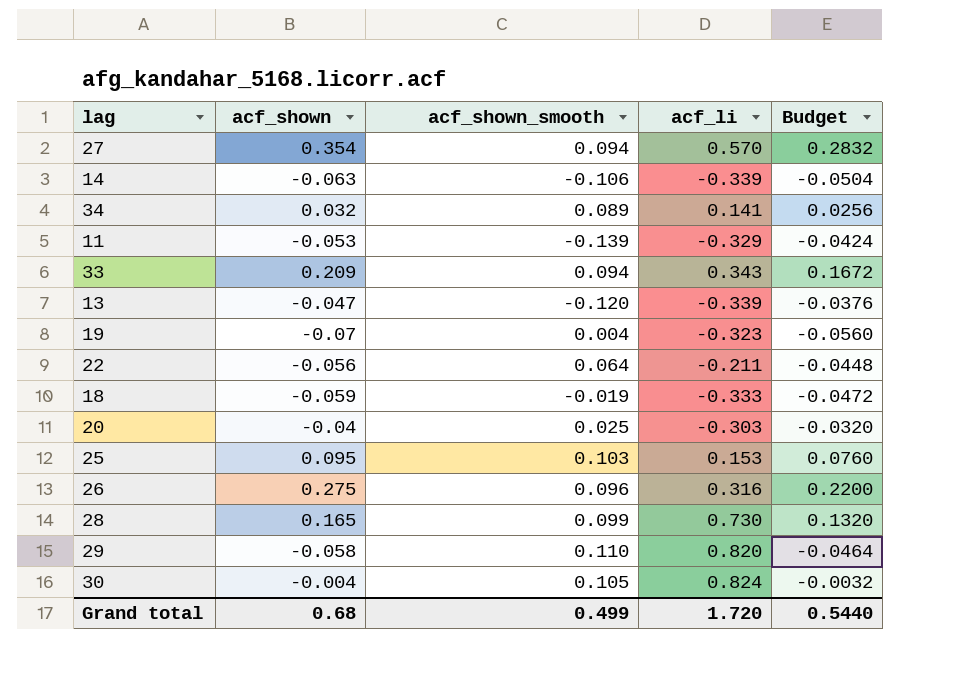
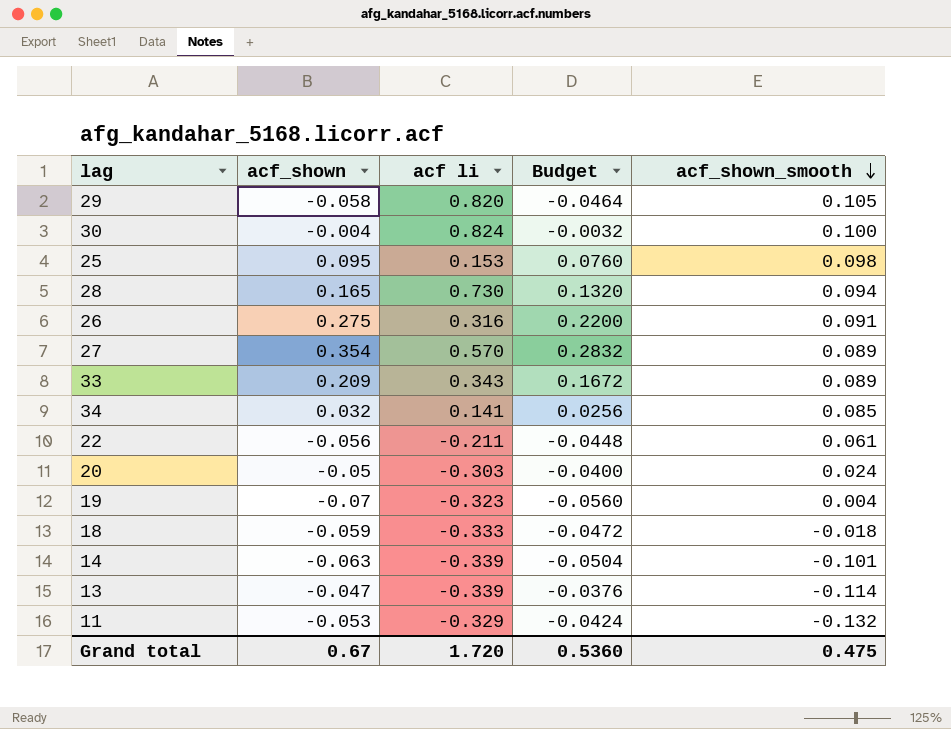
row order: none -> acf_shown_smooth descending
column name: acf_li -> acf li
column acf_shown_smooth | position: 3 -> 5
29 | acf_shown_smooth: 0.110 -> 0.105
30 | acf_shown_smooth: 0.105 -> 0.100
25 | acf_shown_smooth: 0.103 -> 0.098
28 | acf_shown_smooth: 0.099 -> 0.094
26 | acf_shown_smooth: 0.096 -> 0.091
27 | acf_shown_smooth: 0.094 -> 0.089
33 | acf_shown_smooth: 0.094 -> 0.089
34 | acf_shown_smooth: 0.089 -> 0.085
22 | acf_shown_smooth: 0.064 -> 0.061
20 | acf_shown: -0.04 -> -0.05
20 | Budget: -0.0320 -> -0.0400
20 | acf_shown_smooth: 0.025 -> 0.024
18 | acf_shown_smooth: -0.019 -> -0.018
14 | acf_shown_smooth: -0.106 -> -0.101
13 | acf_shown_smooth: -0.120 -> -0.114
11 | acf_shown_smooth: -0.139 -> -0.132
Grand total | acf_shown: 0.68 -> 0.67
Grand total | Budget: 0.5440 -> 0.5360
Grand total | acf_shown_smooth: 0.499 -> 0.475

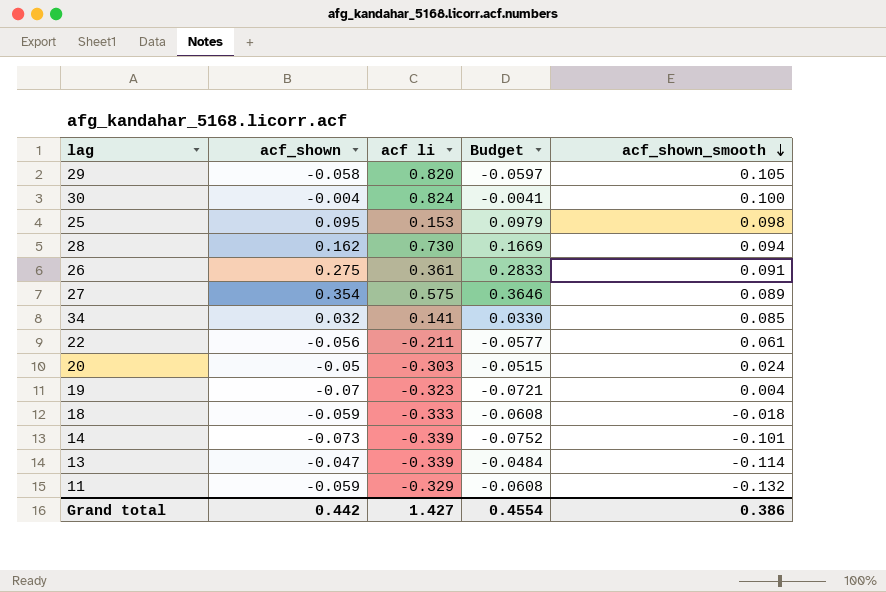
column Budget | formula: [acf_shown] * 0.8 -> [acf_shown] * 1.03
row 33: 0.209 | 0.343 | 0.1672 | 0.089 -> none
28 | acf_shown: 0.165 -> 0.162
26 | acf li: 0.316 -> 0.361
27 | acf li: 0.570 -> 0.575
14 | acf_shown: -0.063 -> -0.073
11 | acf_shown: -0.053 -> -0.059
Grand total | acf_shown: 0.67 -> 0.442
Grand total | acf li: 1.720 -> 1.427
Grand total | Budget: 0.5360 -> 0.4554
Grand total | acf_shown_smooth: 0.475 -> 0.386

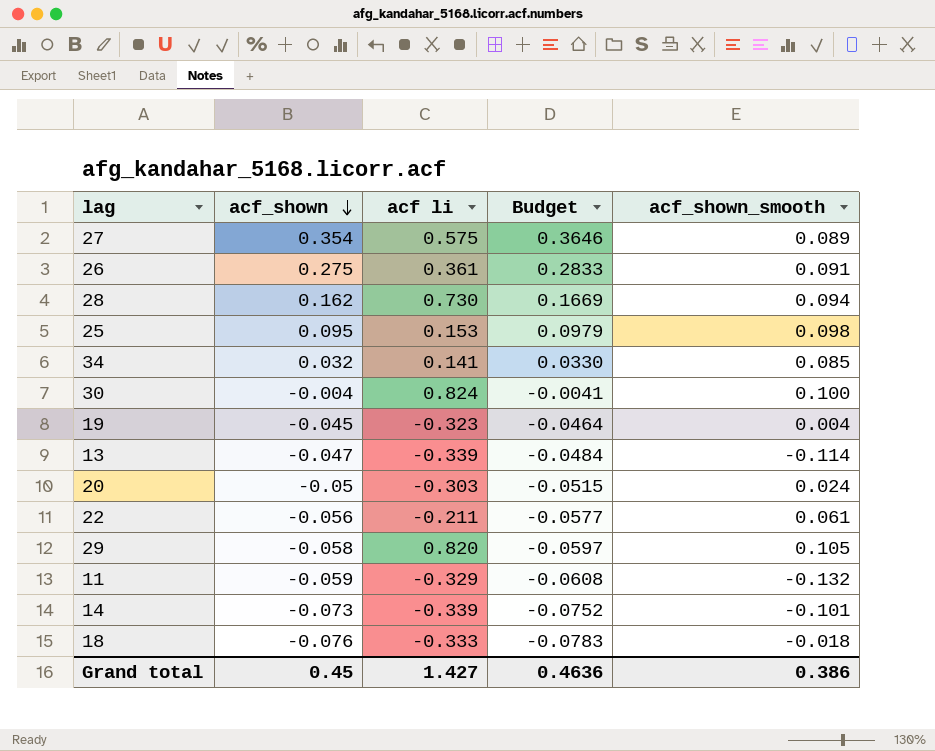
row order: acf_shown_smooth descending -> acf_shown descending
19 | acf_shown: -0.07 -> -0.045
19 | Budget: -0.0721 -> -0.0464
18 | acf_shown: -0.059 -> -0.076
18 | Budget: -0.0608 -> -0.0783
Grand total | acf_shown: 0.442 -> 0.45
Grand total | Budget: 0.4554 -> 0.4636

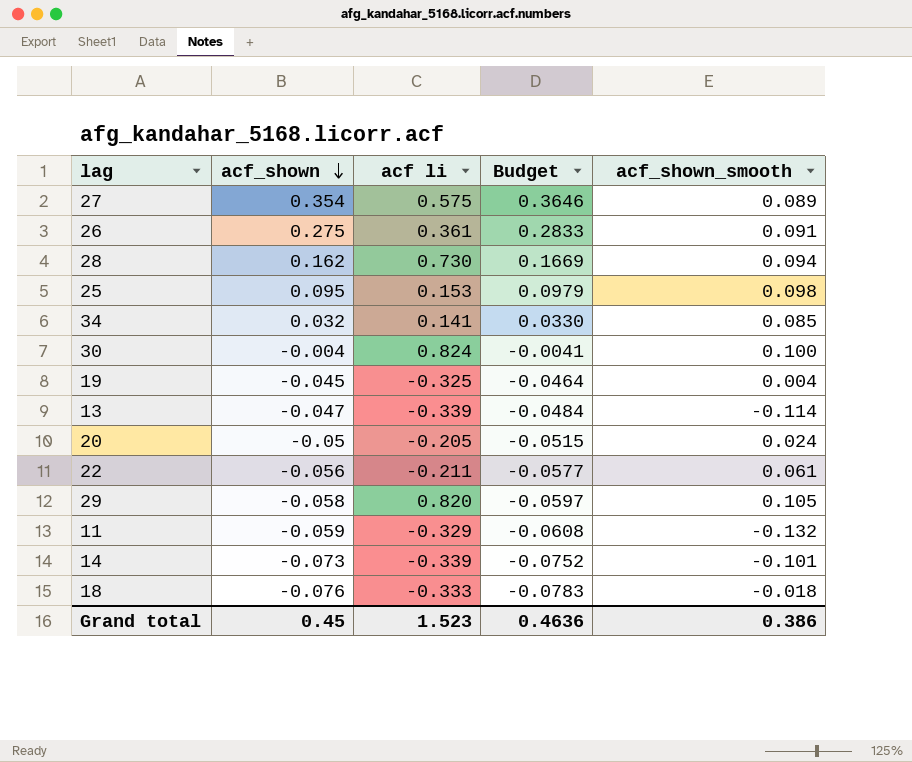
19 | acf li: -0.323 -> -0.325
20 | acf li: -0.303 -> -0.205
Grand total | acf li: 1.427 -> 1.523

